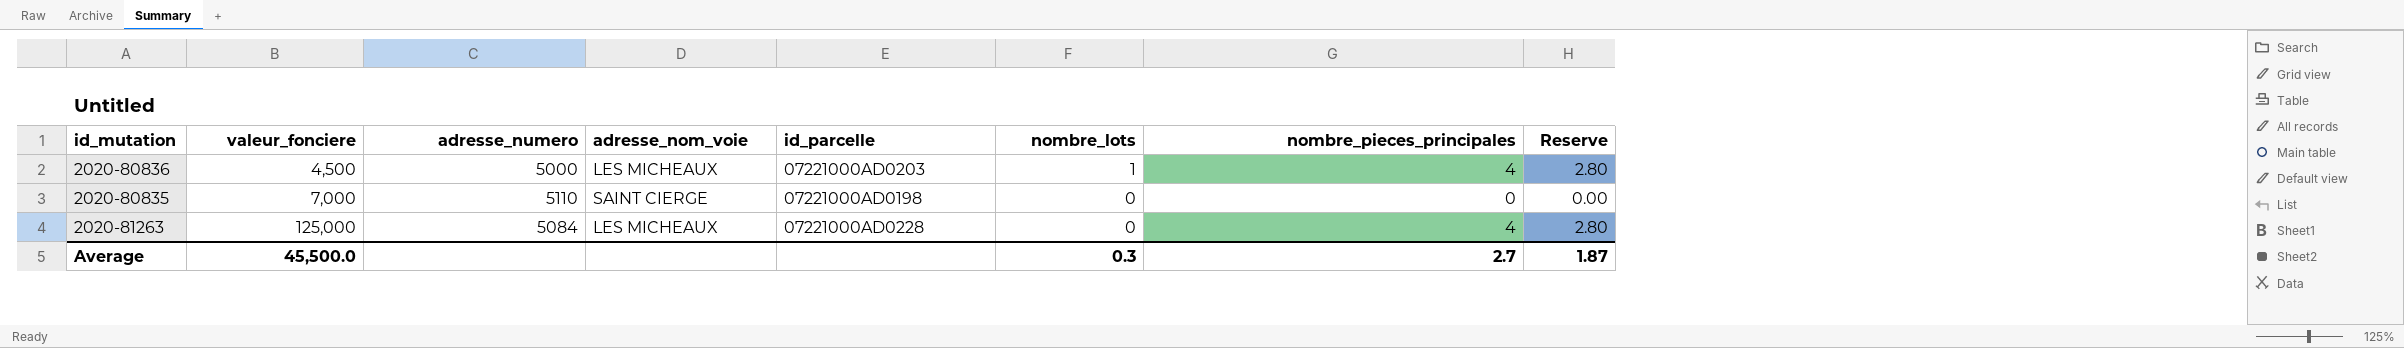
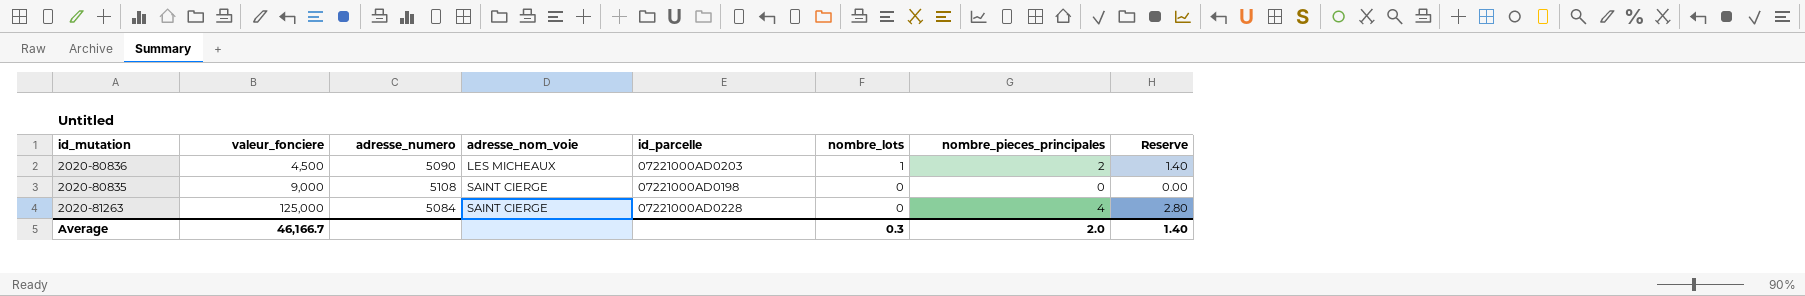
2020-80836 | adresse_numero: 5000 -> 5090
2020-80836 | nombre_pieces_principales: 4 -> 2
2020-80836 | Reserve: 2.80 -> 1.40
2020-80835 | valeur_fonciere: 7,000 -> 9,000
2020-80835 | adresse_numero: 5110 -> 5108
2020-81263 | adresse_nom_voie: LES MICHEAUX -> SAINT CIERGE
Average | valeur_fonciere: 45,500.0 -> 46,166.7
Average | nombre_pieces_principales: 2.7 -> 2.0
Average | Reserve: 1.87 -> 1.40

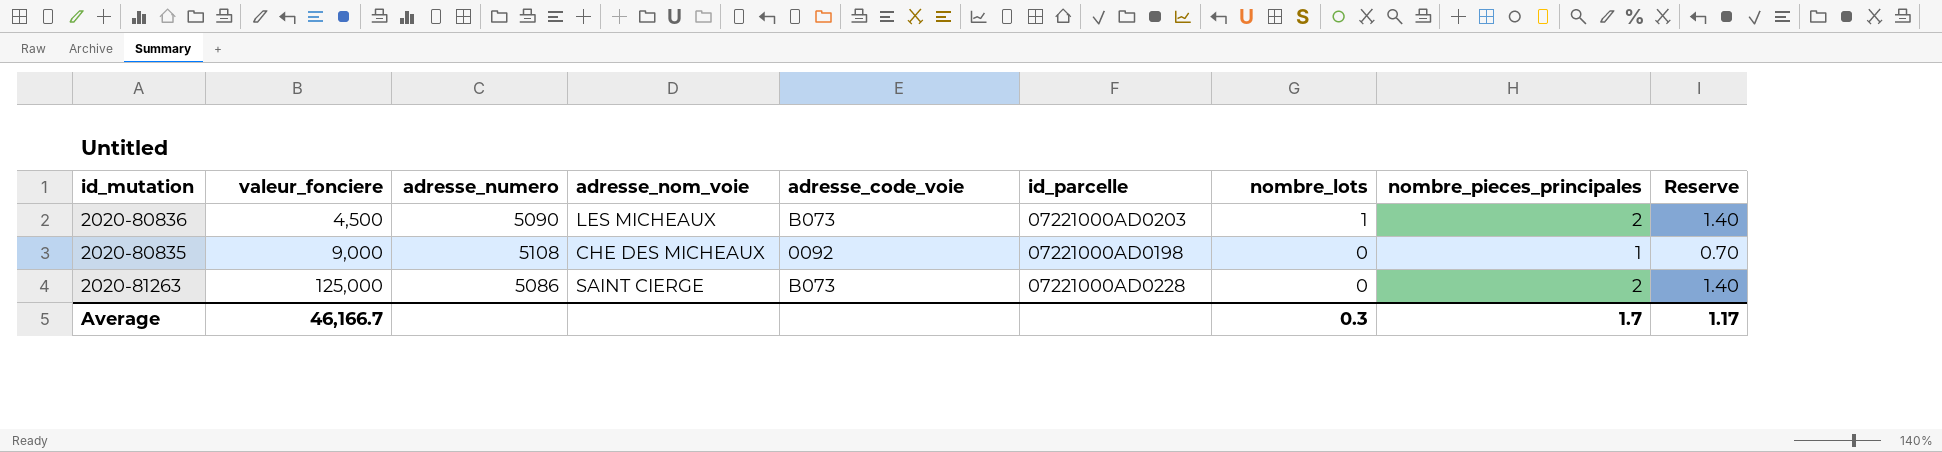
column adresse_code_voie | position: none -> 5
2020-80835 | adresse_nom_voie: SAINT CIERGE -> CHE DES MICHEAUX
2020-80835 | nombre_pieces_principales: 0 -> 1
2020-80835 | Reserve: 0.00 -> 0.70
2020-81263 | adresse_numero: 5084 -> 5086
2020-81263 | nombre_pieces_principales: 4 -> 2
2020-81263 | Reserve: 2.80 -> 1.40
Average | nombre_pieces_principales: 2.0 -> 1.7
Average | Reserve: 1.40 -> 1.17

